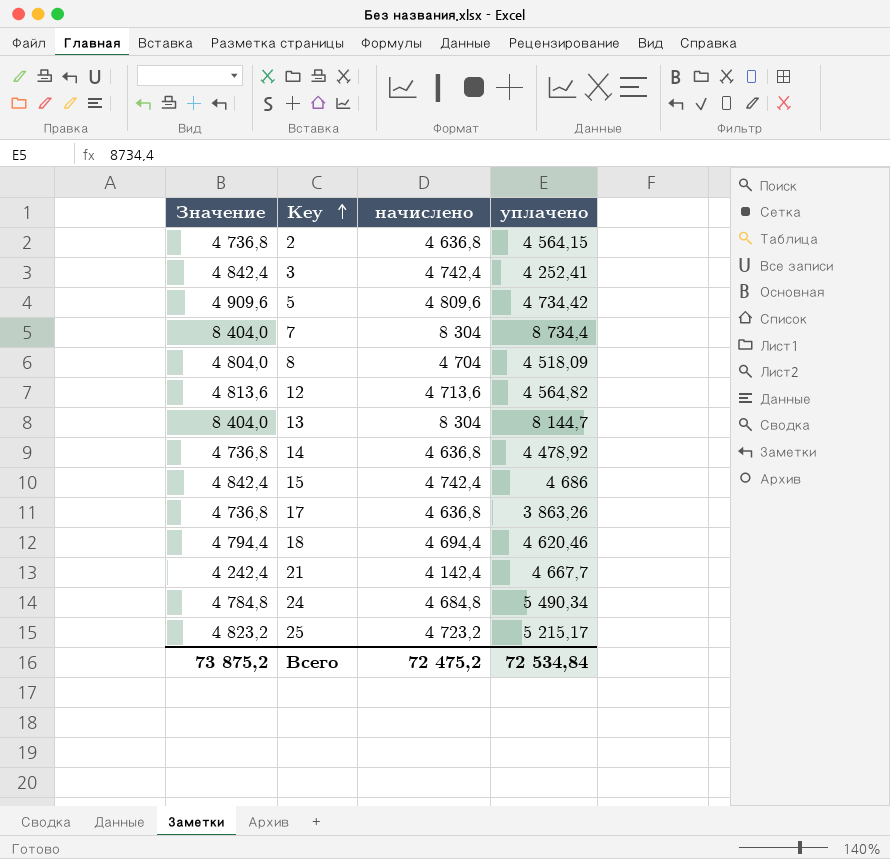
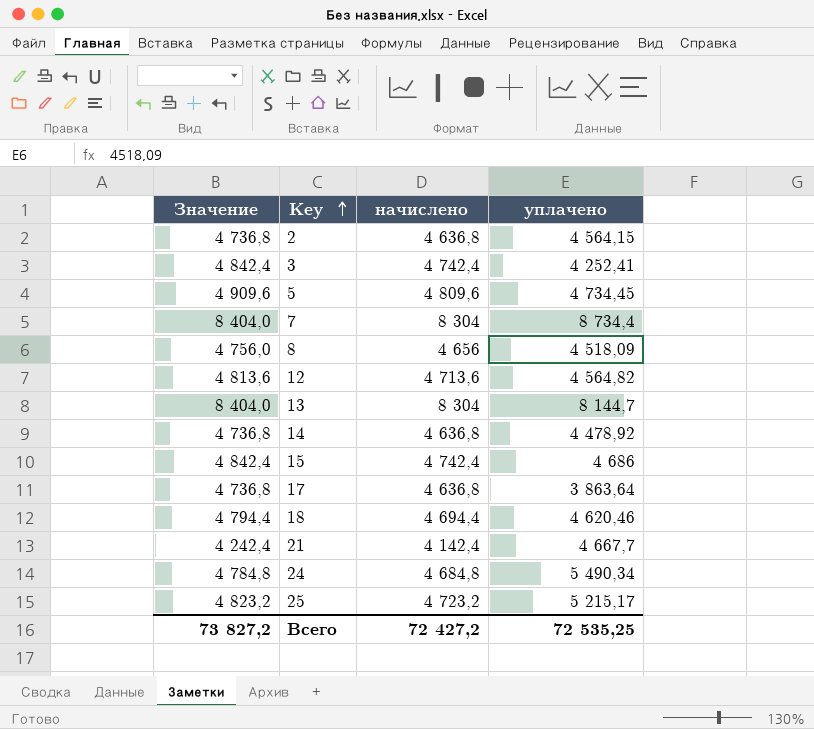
5 | уплачено: 4 734,42 -> 4 734,45
8 | Значение: 4 804,0 -> 4 756,0
8 | начислено: 4 704 -> 4 656
17 | уплачено: 3 863,26 -> 3 863,64
Всего | Значение: 73 875,2 -> 73 827,2
Всего | начислено: 72 475,2 -> 72 427,2
Всего | уплачено: 72 534,84 -> 72 535,25

